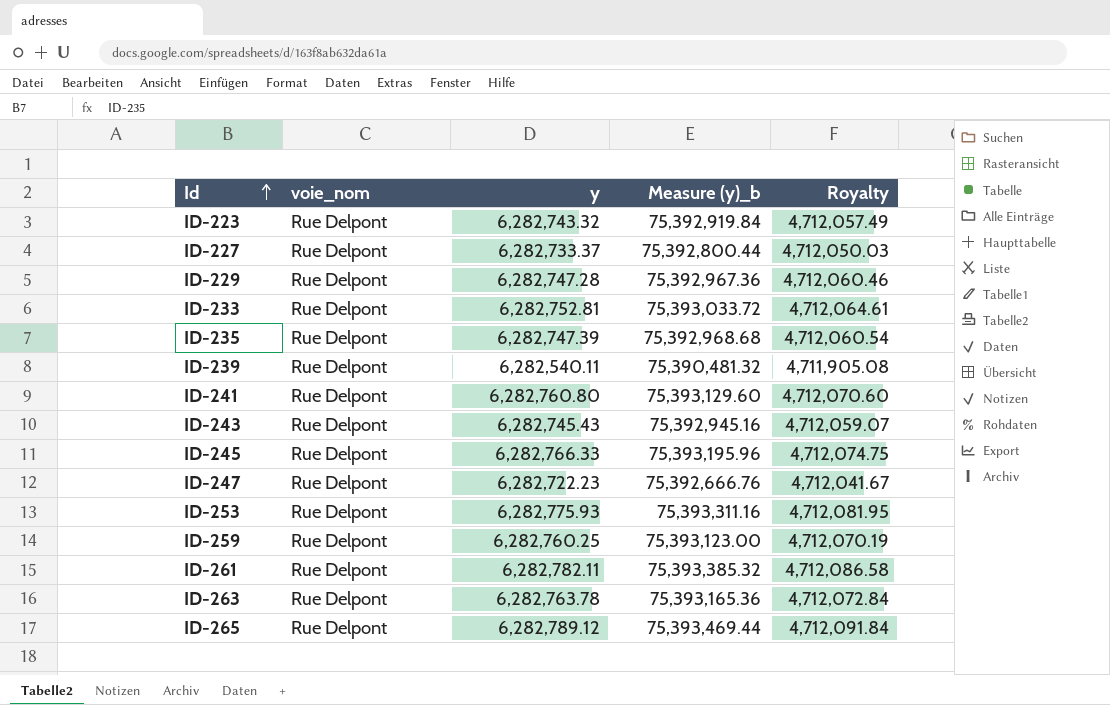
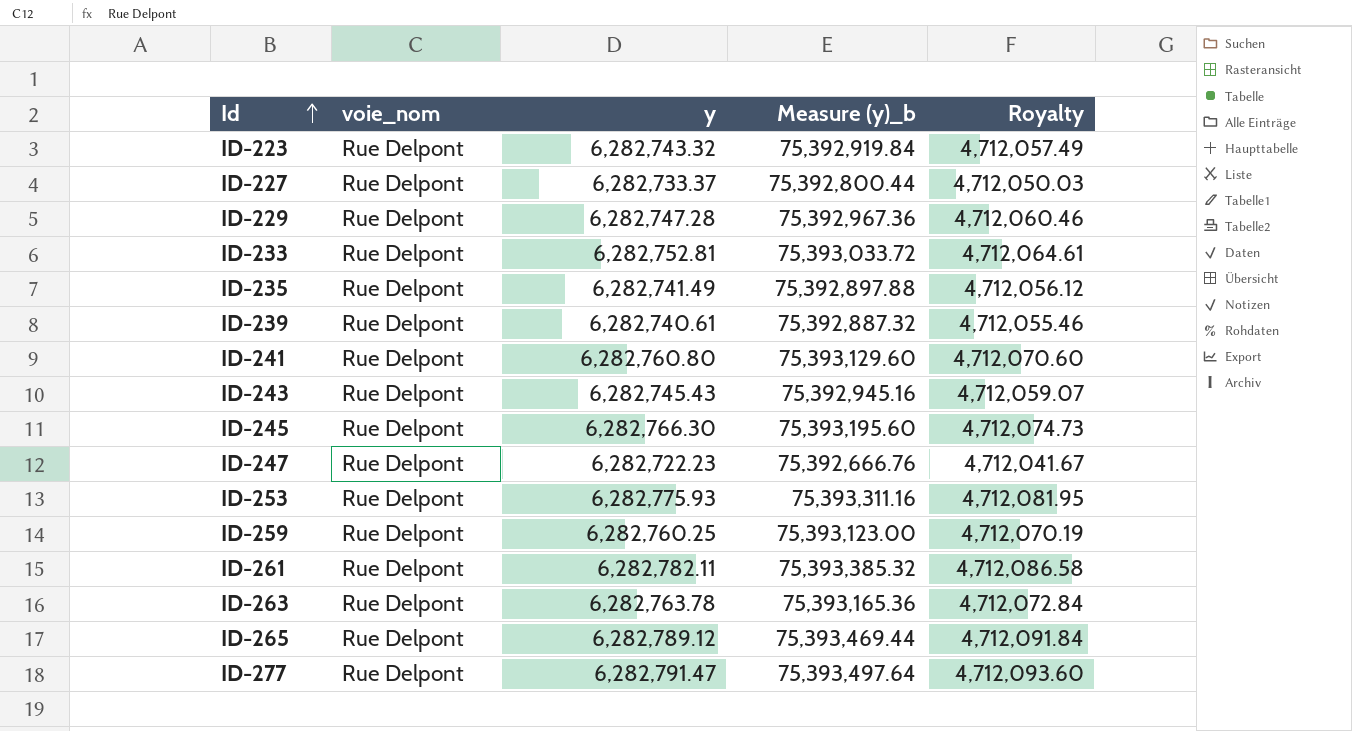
ID-235 | y: 6,282,747.39 -> 6,282,741.49
ID-235 | Measure (y)_b: 75,392,968.68 -> 75,392,897.88
ID-235 | Royalty: 4,712,060.54 -> 4,712,056.12
ID-239 | y: 6,282,540.11 -> 6,282,740.61
ID-239 | Measure (y)_b: 75,390,481.32 -> 75,392,887.32
ID-239 | Royalty: 4,711,905.08 -> 4,712,055.46
ID-245 | y: 6,282,766.33 -> 6,282,766.30
ID-245 | Measure (y)_b: 75,393,195.96 -> 75,393,195.60
ID-245 | Royalty: 4,712,074.75 -> 4,712,074.73
row ID-277: none -> Rue Delpont | 6,282,791.47 | 75,393,497.64 | 4,712,093.60

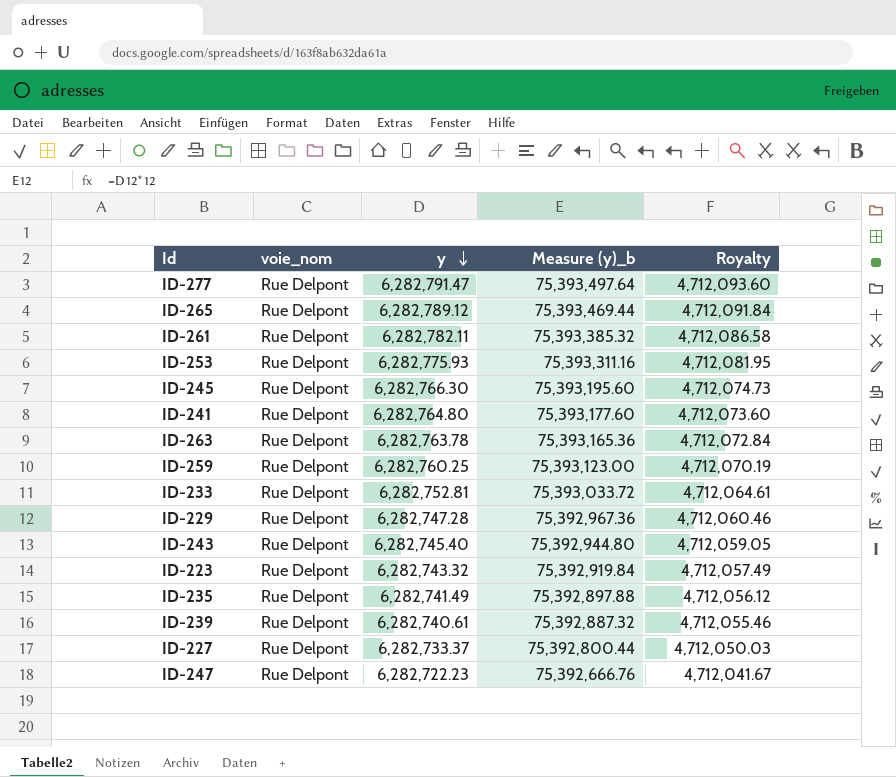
row order: Id ascending -> y descending
ID-241 | y: 6,282,760.80 -> 6,282,764.80
ID-241 | Measure (y)_b: 75,393,129.60 -> 75,393,177.60
ID-241 | Royalty: 4,712,070.60 -> 4,712,073.60
ID-243 | y: 6,282,745.43 -> 6,282,745.40
ID-243 | Measure (y)_b: 75,392,945.16 -> 75,392,944.80
ID-243 | Royalty: 4,712,059.07 -> 4,712,059.05

